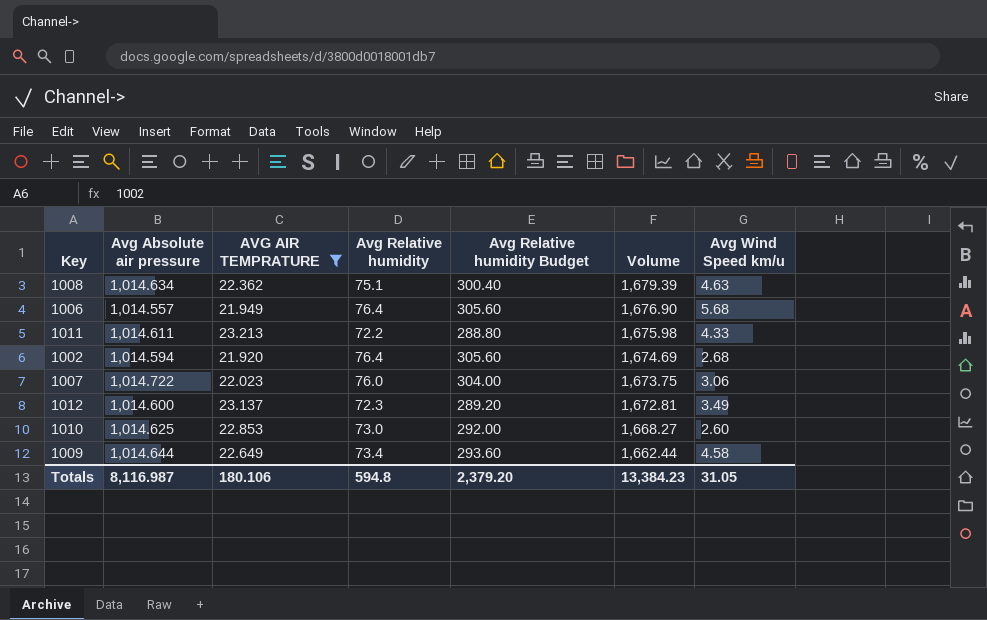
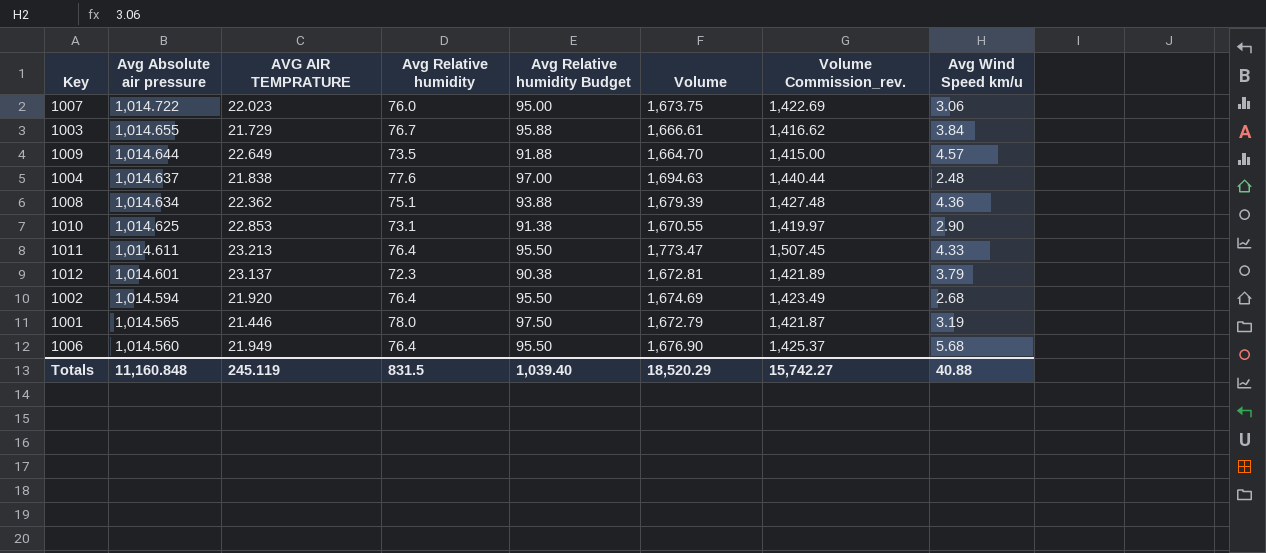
filter: AVG AIR TEMPRATURE >= 21.920 -> none
row order: Volume descending -> Avg Absolute air pressure descending
column Avg Relative humidity Budget | formula: [Avg Relative humidity] * 4 -> [Avg Relative humidity] * 1.25
column Volume Commission_rev. | formula: none -> [Volume] * 0.85
1009 | Avg Relative humidity: 73.4 -> 73.5
1009 | Volume: 1,662.44 -> 1,664.70
1009 | Avg Wind Speed km/u: 4.58 -> 4.57
1008 | Avg Wind Speed km/u: 4.63 -> 4.36
1010 | Avg Relative humidity: 73.0 -> 73.1
1010 | Volume: 1,668.27 -> 1,670.55
1010 | Avg Wind Speed km/u: 2.60 -> 2.90
1011 | Avg Relative humidity: 72.2 -> 76.4
1011 | Volume: 1,675.98 -> 1,773.47
1012 | Avg Absolute air pressure: 1,014.600 -> 1,014.601
1012 | Avg Wind Speed km/u: 3.49 -> 3.79
1006 | Avg Absolute air pressure: 1,014.557 -> 1,014.560
Totals | Avg Absolute air pressure: 8,116.987 -> 11,160.848
Totals | AVG AIR TEMPRATURE: 180.106 -> 245.119
Totals | Avg Relative humidity: 594.8 -> 831.5
Totals | Avg Relative humidity Budget: 2,379.20 -> 1,039.40
Totals | Volume: 13,384.23 -> 18,520.29
Totals | Avg Wind Speed km/u: 31.05 -> 40.88

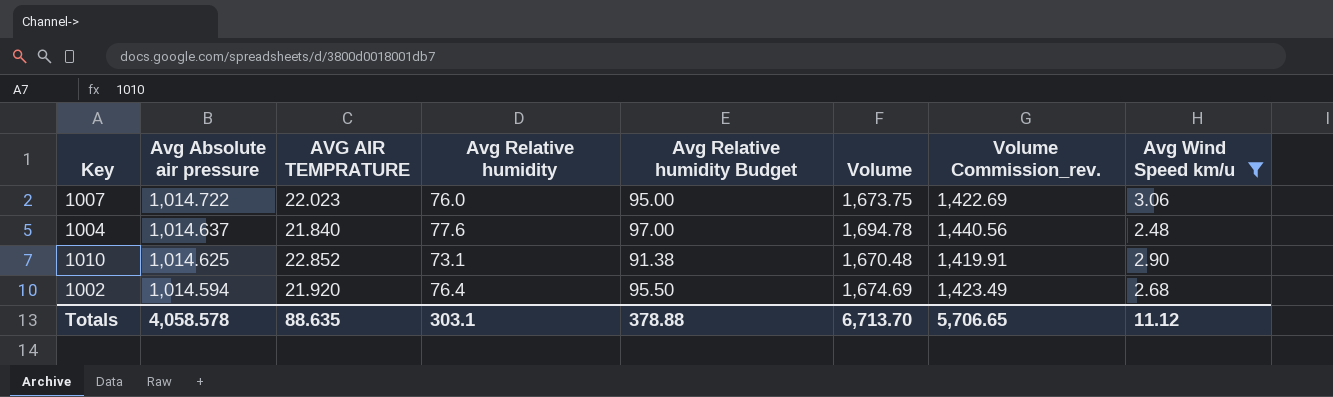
filter: none -> Avg Wind Speed km/u <= 3.06
1004 | AVG AIR TEMPRATURE: 21.838 -> 21.840
1004 | Volume: 1,694.63 -> 1,694.78
1004 | Volume Commission_rev.: 1,440.44 -> 1,440.56
1010 | AVG AIR TEMPRATURE: 22.853 -> 22.852
1010 | Volume: 1,670.55 -> 1,670.48
1010 | Volume Commission_rev.: 1,419.97 -> 1,419.91
Totals | Avg Absolute air pressure: 11,160.848 -> 4,058.578
Totals | AVG AIR TEMPRATURE: 245.119 -> 88.635
Totals | Avg Relative humidity: 831.5 -> 303.1
Totals | Avg Relative humidity Budget: 1,039.40 -> 378.88
Totals | Volume: 18,520.29 -> 6,713.70
Totals | Volume Commission_rev.: 15,742.27 -> 5,706.65
Totals | Avg Wind Speed km/u: 40.88 -> 11.12

